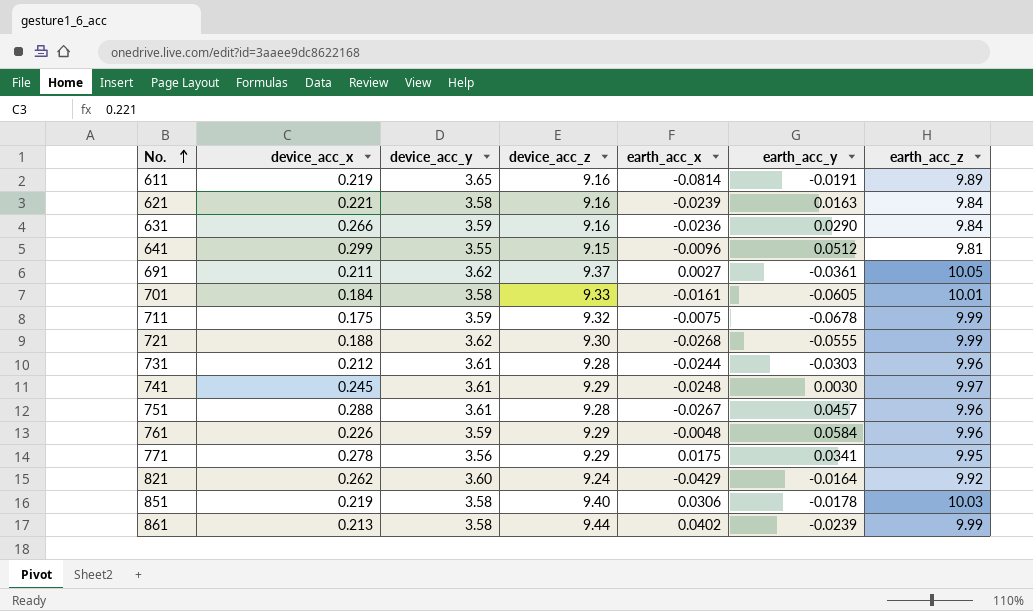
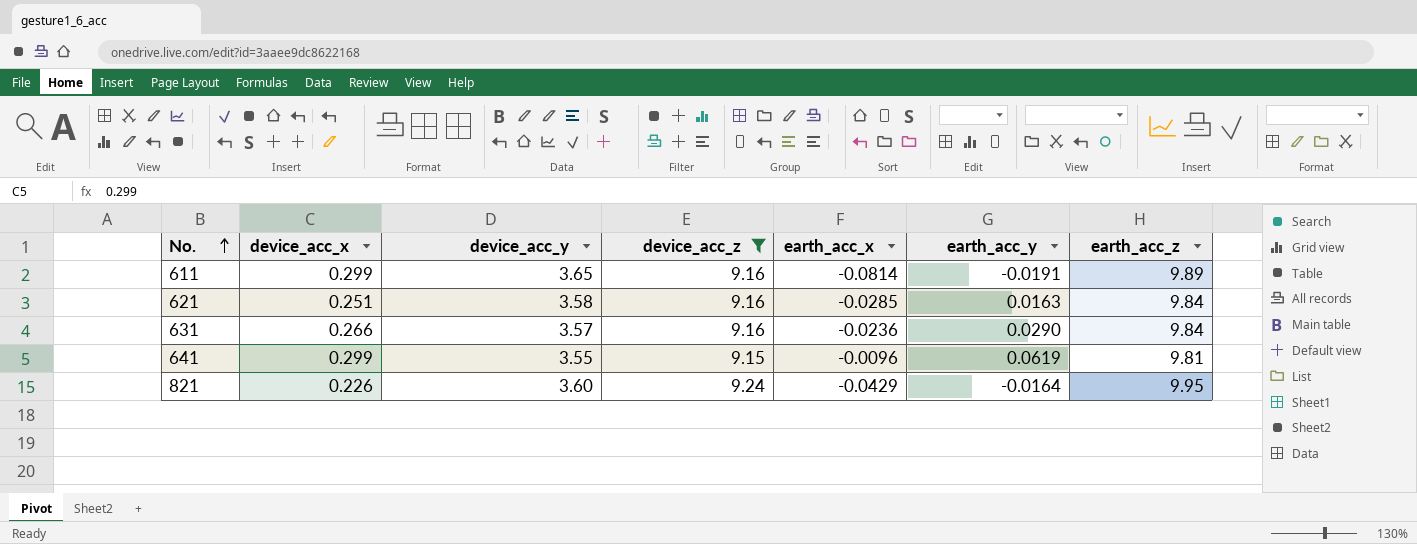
filter: none -> device_acc_z <= 9.24
611 | device_acc_x: 0.219 -> 0.299
621 | device_acc_x: 0.221 -> 0.251
621 | earth_acc_x: -0.0239 -> -0.0285
631 | device_acc_y: 3.59 -> 3.57
641 | earth_acc_y: 0.0512 -> 0.0619
821 | device_acc_x: 0.262 -> 0.226
821 | earth_acc_z: 9.92 -> 9.95

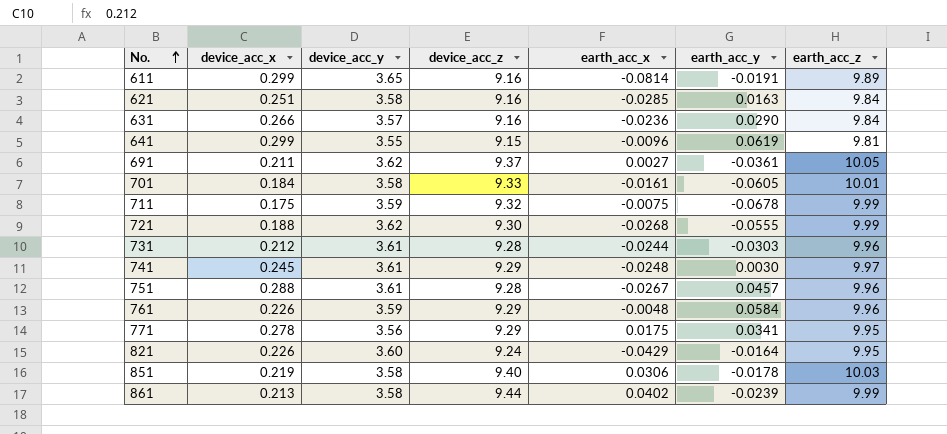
filter: device_acc_z <= 9.24 -> none

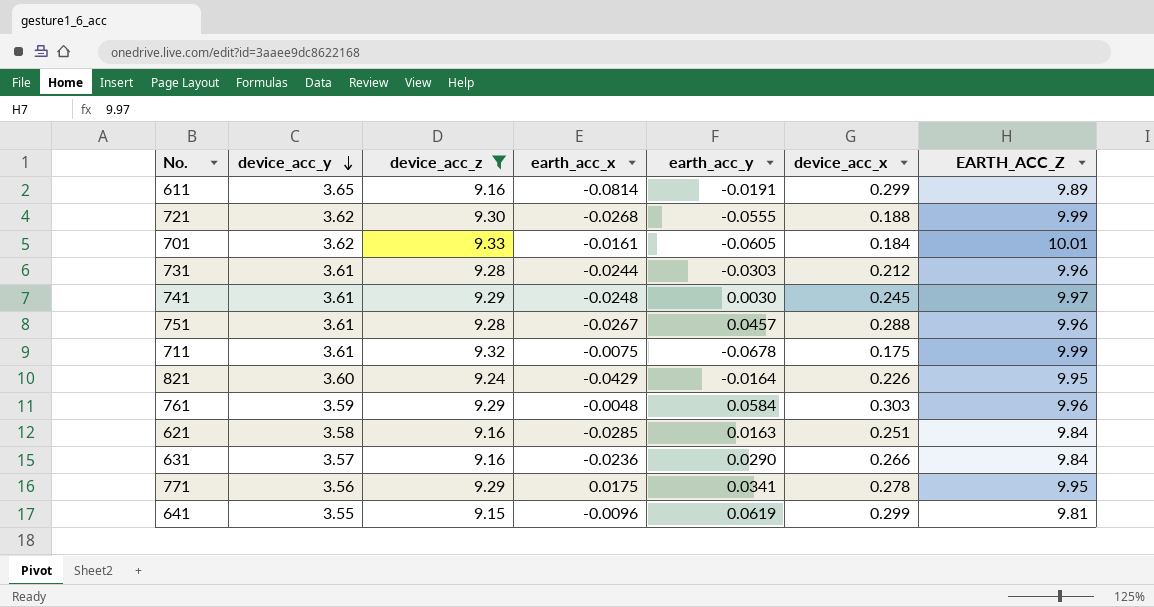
filter: none -> device_acc_z <= 9.33
row order: No. ascending -> device_acc_y descending
column device_acc_x | position: 2 -> 6
column name: earth_acc_z -> EARTH_ACC_Z
701 | device_acc_y: 3.58 -> 3.62
711 | device_acc_y: 3.59 -> 3.61
761 | device_acc_x: 0.226 -> 0.303

